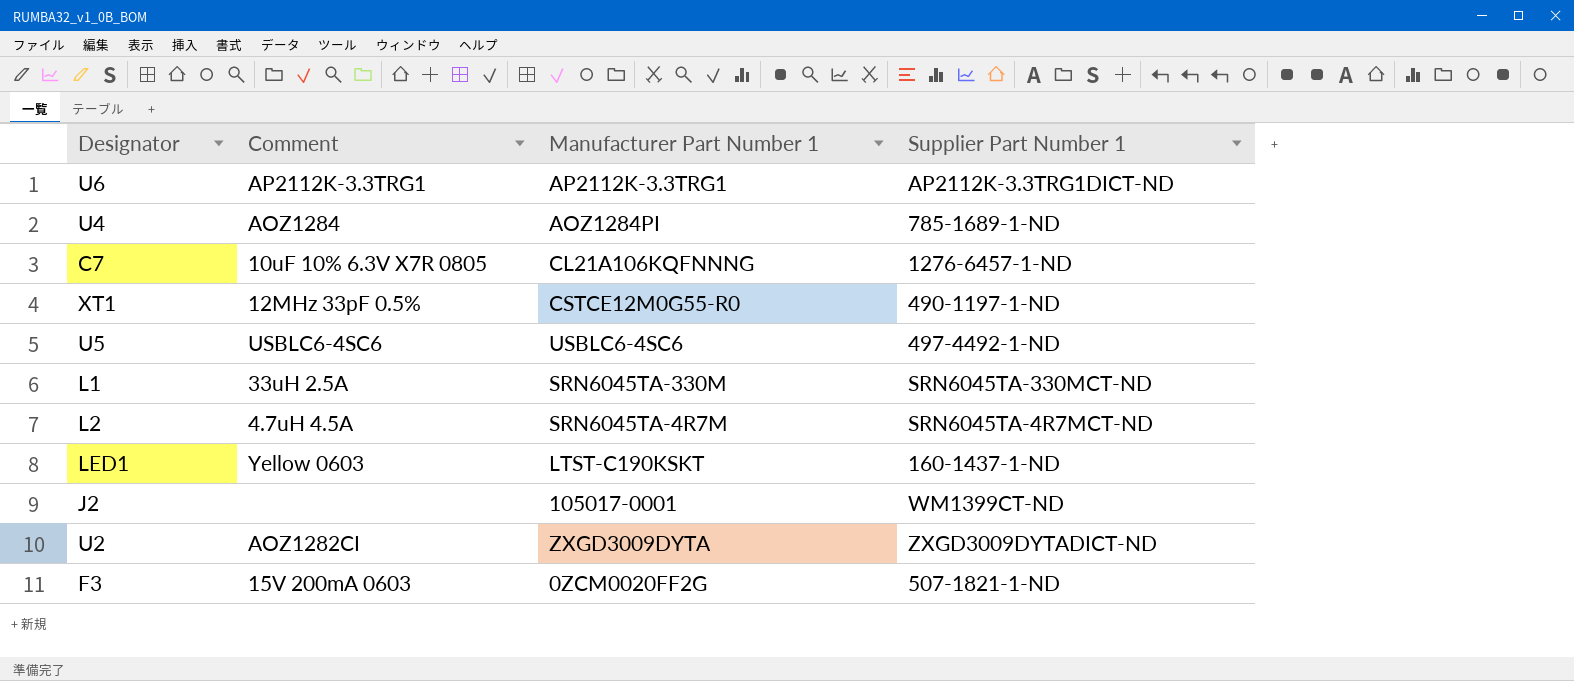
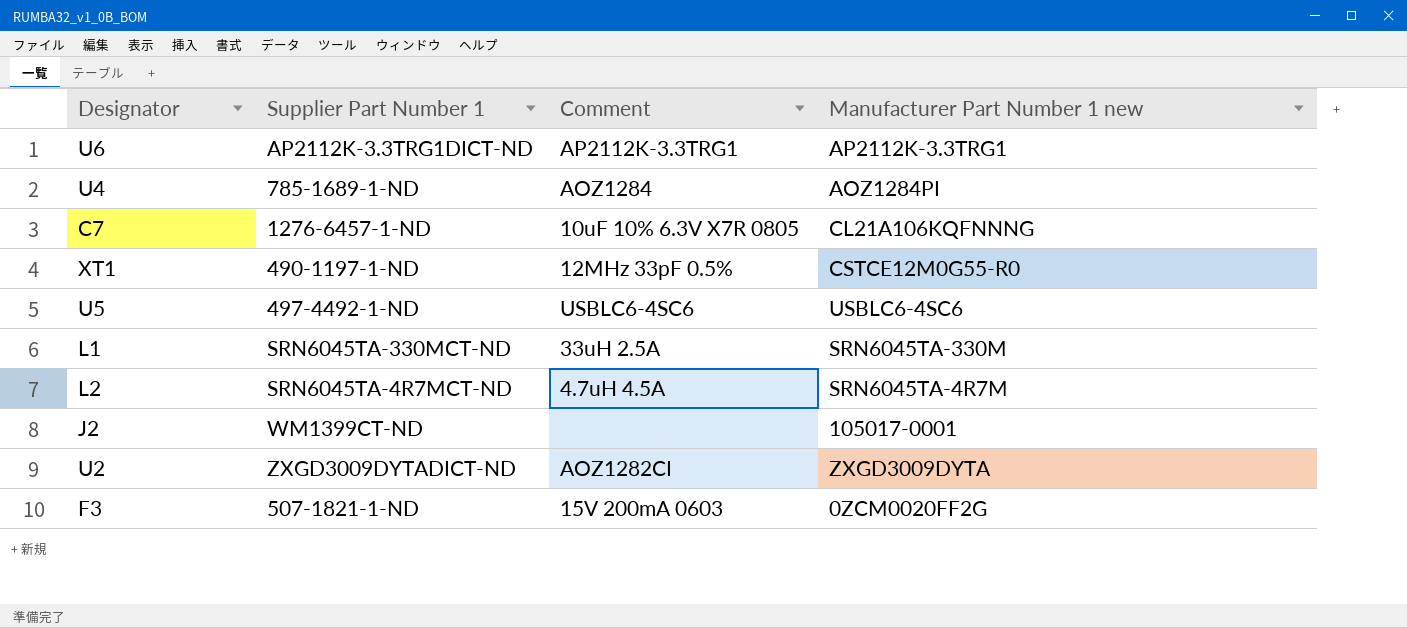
column Supplier Part Number 1 | position: 4 -> 2
column name: Manufacturer Part Number 1 -> Manufacturer Part Number 1 new
row LED1: Yellow 0603 | LTST-C190KSKT | 160-1437-1-ND -> none

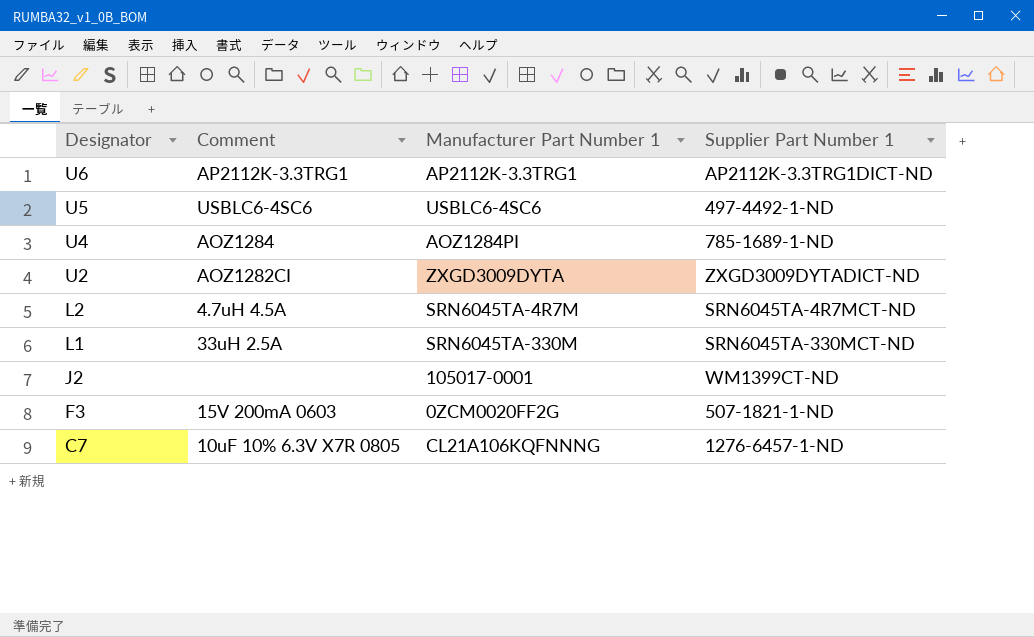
row order: none -> Designator descending
column name: Manufacturer Part Number 1 new -> Manufacturer Part Number 1
column Supplier Part Number 1 | position: 2 -> 4
row XT1: 490-1197-1-ND | 12MHz 33pF 0.5% | CSTCE12M0G55-R0 -> none

